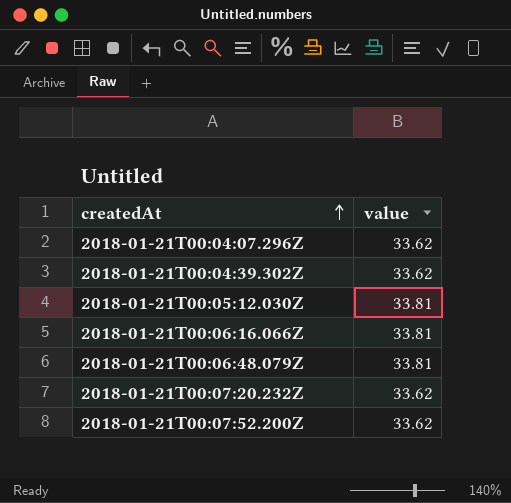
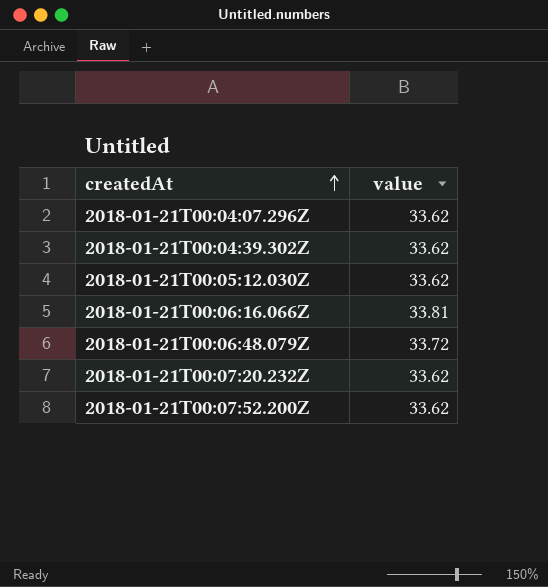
2018-01-21T00:05:12.030Z | value: 33.81 -> 33.62
2018-01-21T00:06:48.079Z | value: 33.81 -> 33.72

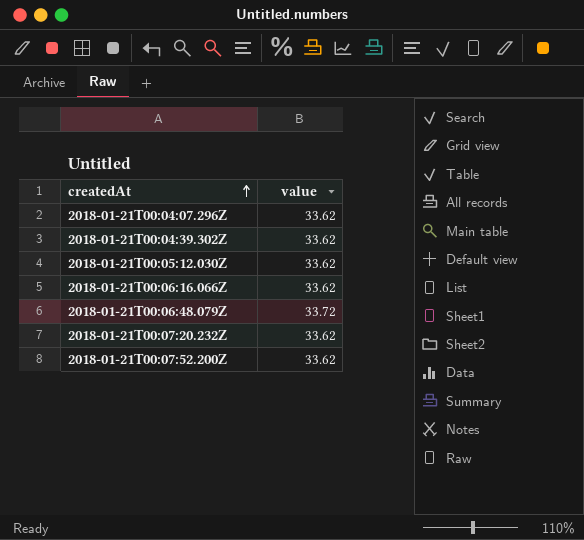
2018-01-21T00:06:16.066Z | value: 33.81 -> 33.62

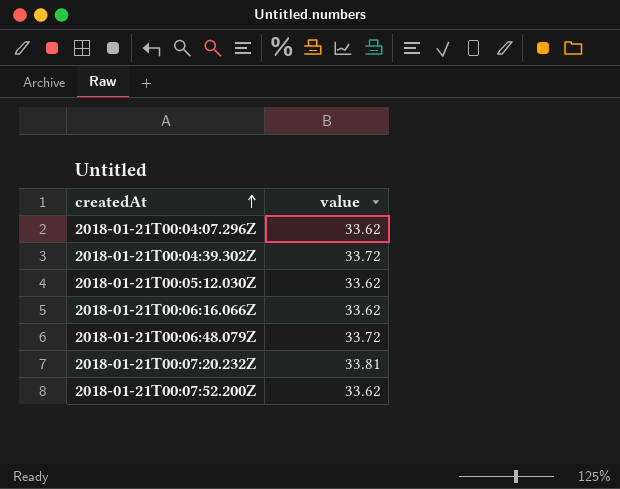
2018-01-21T00:04:39.302Z | value: 33.62 -> 33.72
2018-01-21T00:07:20.232Z | value: 33.62 -> 33.81

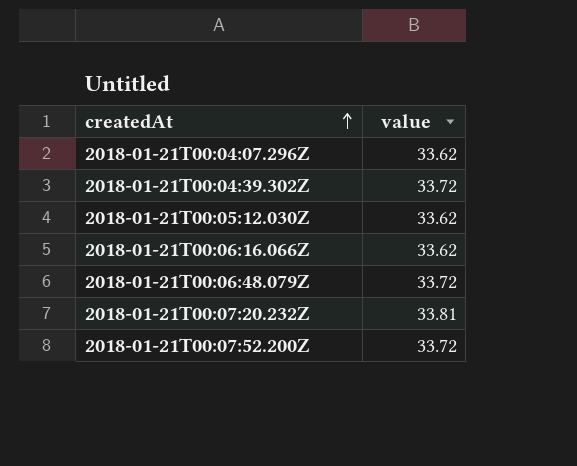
2018-01-21T00:07:52.200Z | value: 33.62 -> 33.72

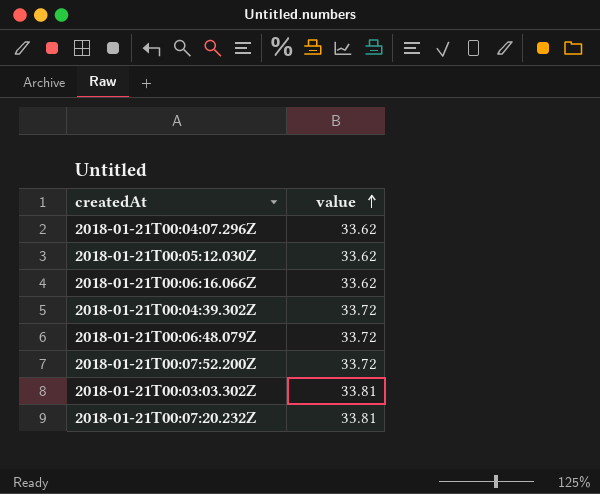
row order: createdAt ascending -> value ascending
row 2018-01-21T00:03:03.302Z: none -> 33.81

